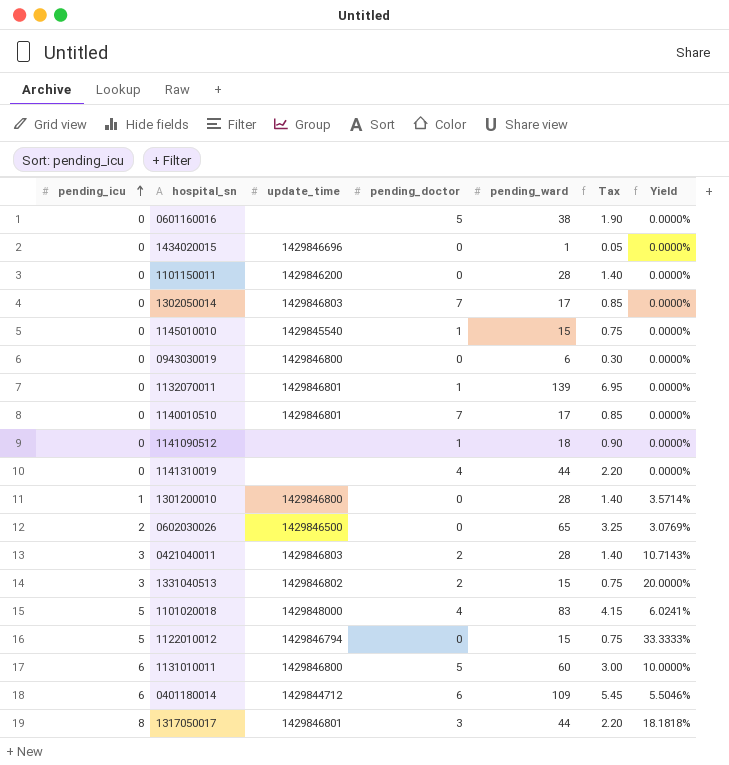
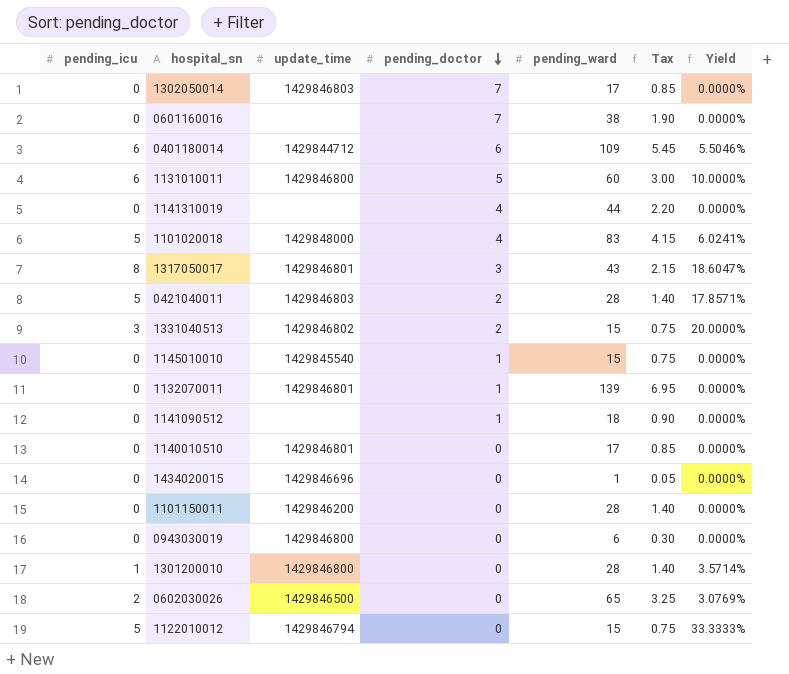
row order: pending_icu ascending -> pending_doctor descending
0601160016 | pending_doctor: 5 -> 7
1317050017 | pending_ward: 44 -> 43
1317050017 | Tax: 2.20 -> 2.15
1317050017 | Yield: 18.1818% -> 18.6047%
0421040011 | pending_icu: 3 -> 5
0421040011 | Yield: 10.7143% -> 17.8571%
1140010510 | pending_doctor: 7 -> 0

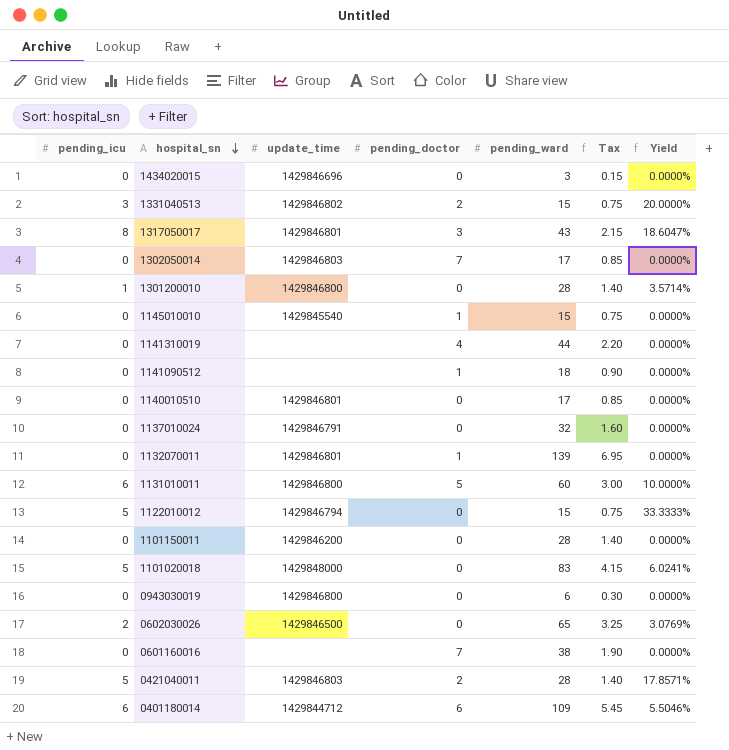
row order: pending_doctor descending -> hospital_sn descending
1434020015 | pending_ward: 1 -> 3
1434020015 | Tax: 0.05 -> 0.15
row 1137010024: none -> 0 | 1429846791 | 0 | 32 | 1.60 | 0.0000%
1101020018 | pending_doctor: 4 -> 0

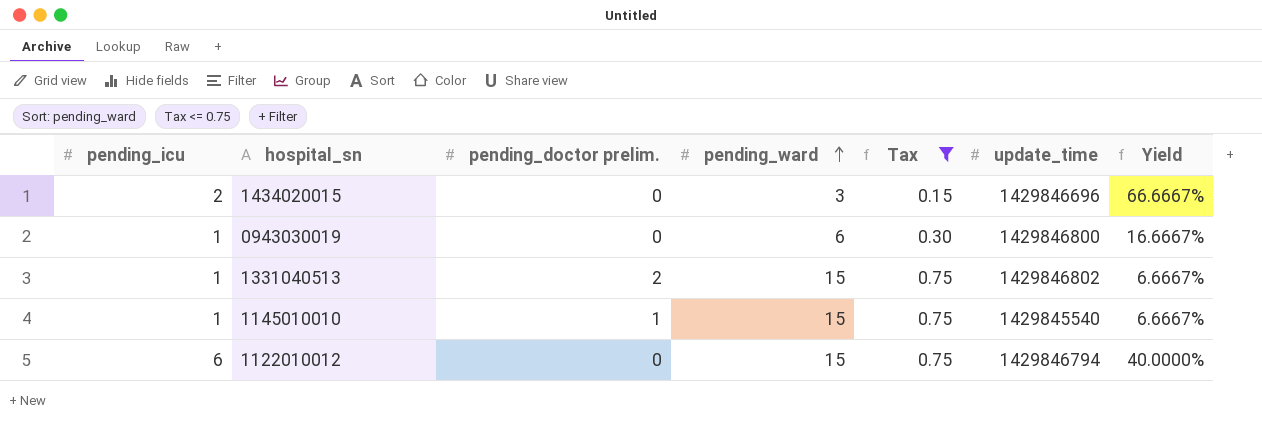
filter: none -> Tax <= 0.75
row order: hospital_sn descending -> pending_ward ascending
column name: pending_doctor -> pending_doctor prelim.
column update_time | position: 3 -> 6
1434020015 | pending_icu: 0 -> 2
1434020015 | Yield: 0.0000% -> 66.6667%
0943030019 | pending_icu: 0 -> 1
0943030019 | Yield: 0.0000% -> 16.6667%
1331040513 | pending_icu: 3 -> 1
1331040513 | Yield: 20.0000% -> 6.6667%
1145010010 | pending_icu: 0 -> 1
1145010010 | Yield: 0.0000% -> 6.6667%
1122010012 | pending_icu: 5 -> 6
1122010012 | Yield: 33.3333% -> 40.0000%

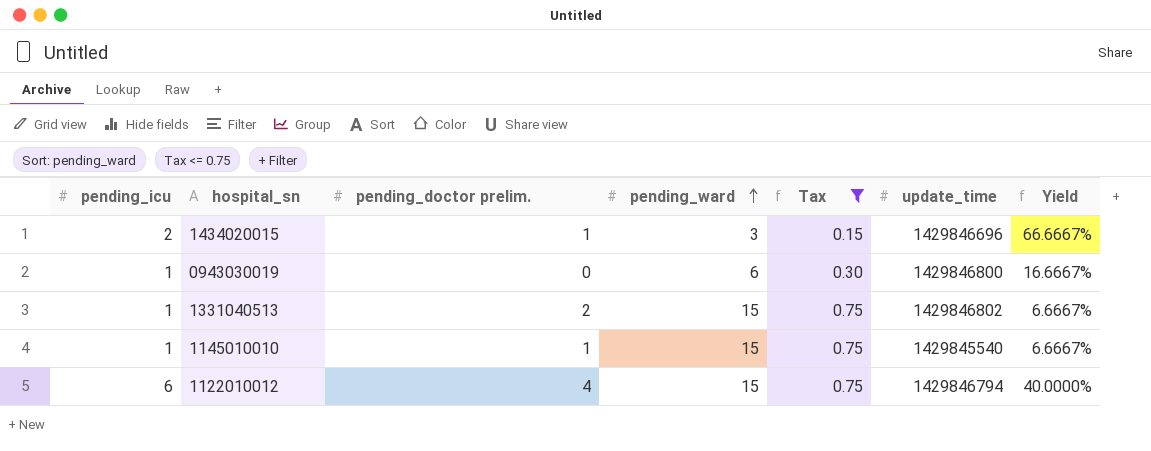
1434020015 | pending_doctor prelim.: 0 -> 1
1122010012 | pending_doctor prelim.: 0 -> 4

